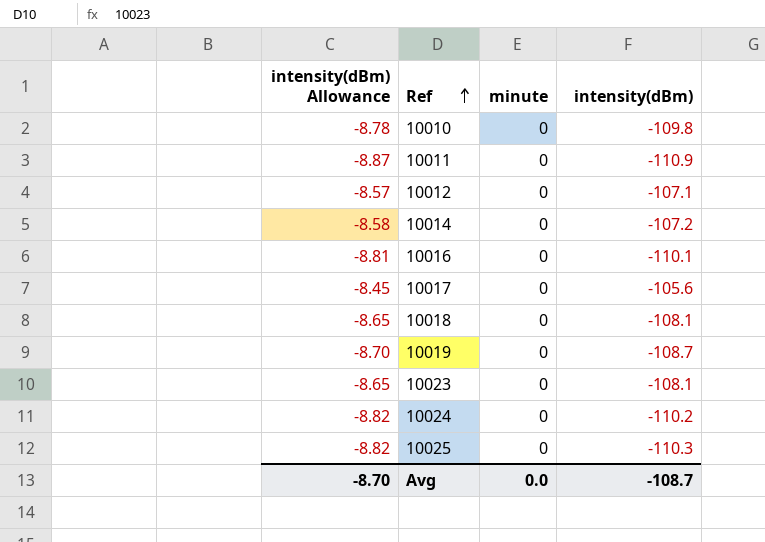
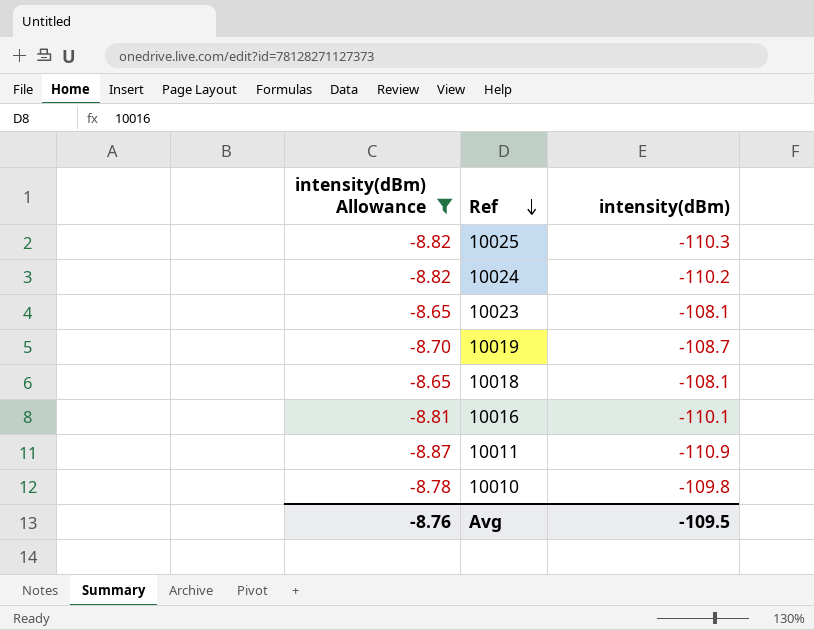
filter: none -> intensity(dBm) Allowance <= -8.65
row order: Ref ascending -> Ref descending
column minute | position: 3 -> none
Avg | intensity(dBm) Allowance: -8.70 -> -8.76
Avg | intensity(dBm): -108.7 -> -109.5

